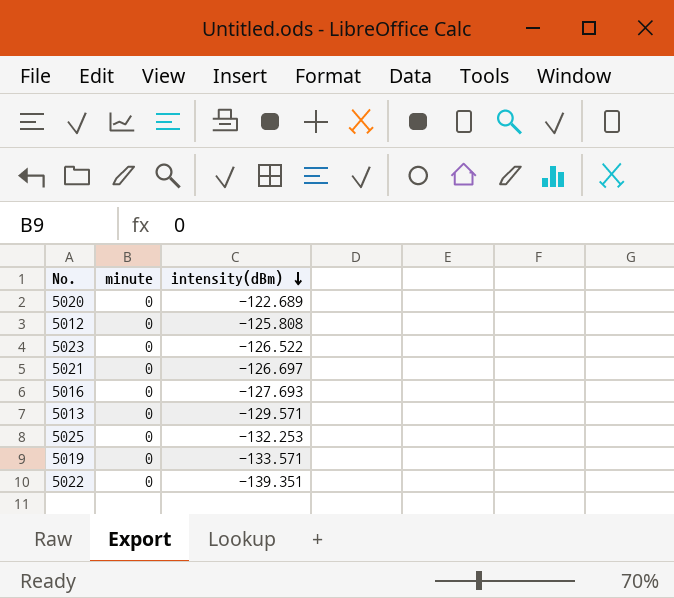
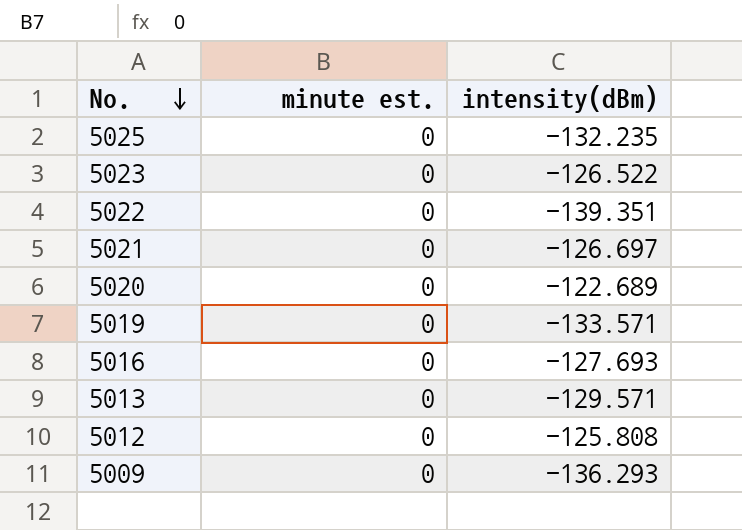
row order: intensity(dBm) descending -> No. descending
column name: minute -> minute est.
5025 | intensity(dBm): -132.253 -> -132.235
row 5009: none -> 0 | -136.293

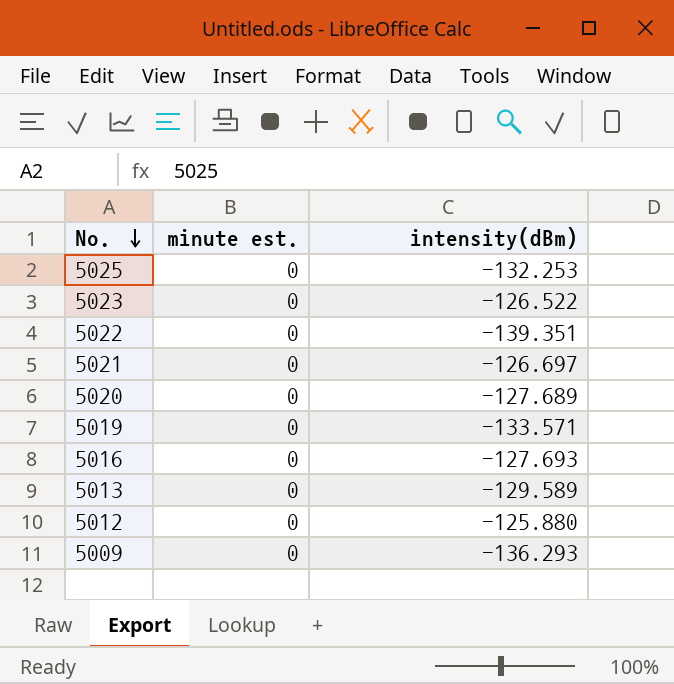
5025 | intensity(dBm): -132.235 -> -132.253
5020 | intensity(dBm): -122.689 -> -127.689
5013 | intensity(dBm): -129.571 -> -129.589
5012 | intensity(dBm): -125.808 -> -125.880

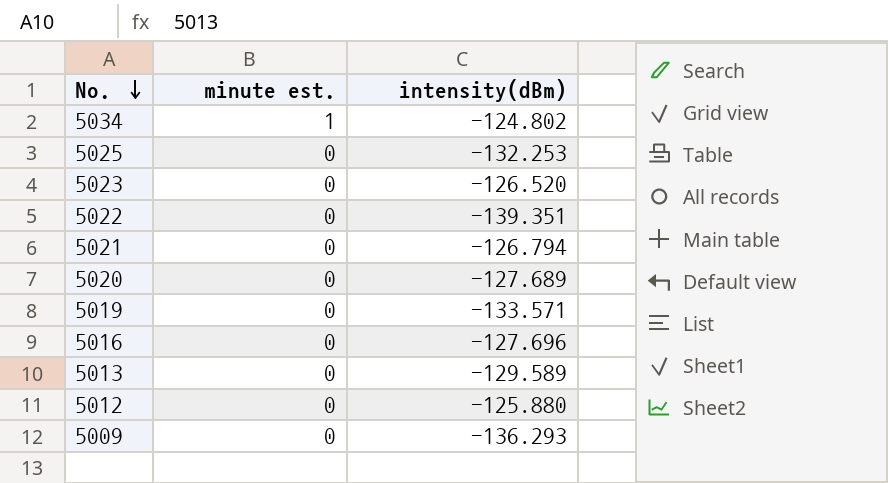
row 5034: none -> 1 | -124.802
5023 | intensity(dBm): -126.522 -> -126.520
5021 | intensity(dBm): -126.697 -> -126.794
5016 | intensity(dBm): -127.693 -> -127.696

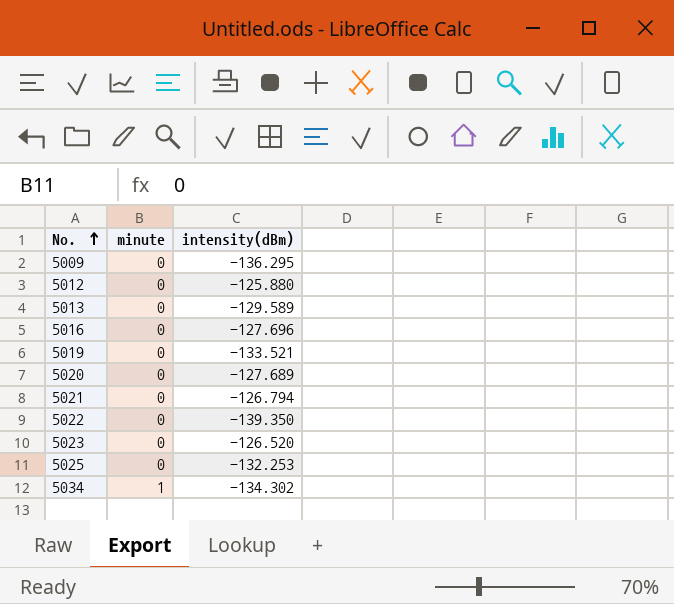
row order: No. descending -> No. ascending
column name: minute est. -> minute
5009 | intensity(dBm): -136.293 -> -136.295
5019 | intensity(dBm): -133.571 -> -133.521
5022 | intensity(dBm): -139.351 -> -139.350
5034 | intensity(dBm): -124.802 -> -134.302

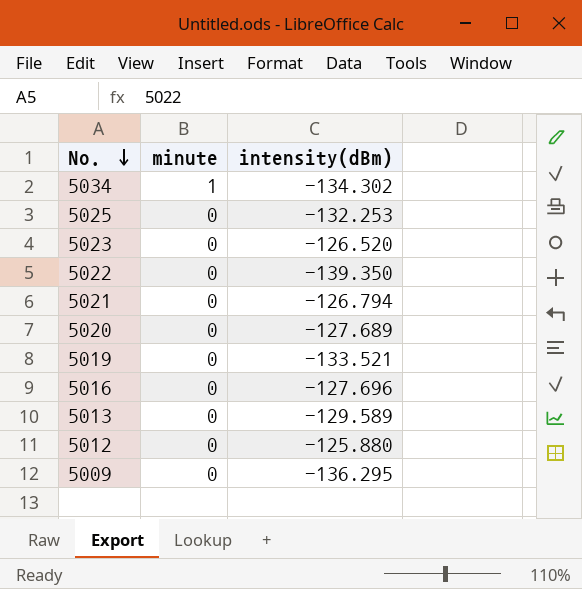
row order: No. ascending -> No. descending

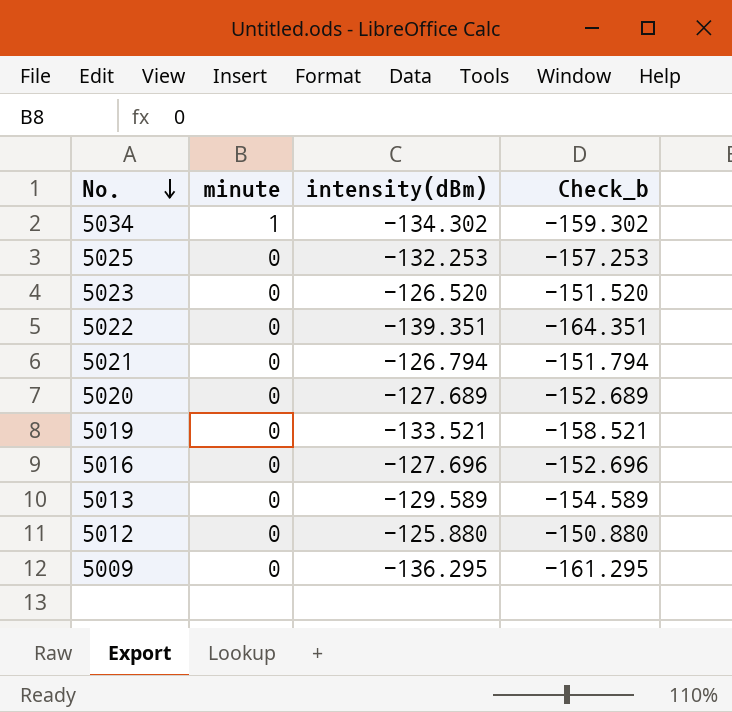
column Check_b | formula: none -> [intensity(dBm)] - 25
5022 | intensity(dBm): -139.350 -> -139.351

